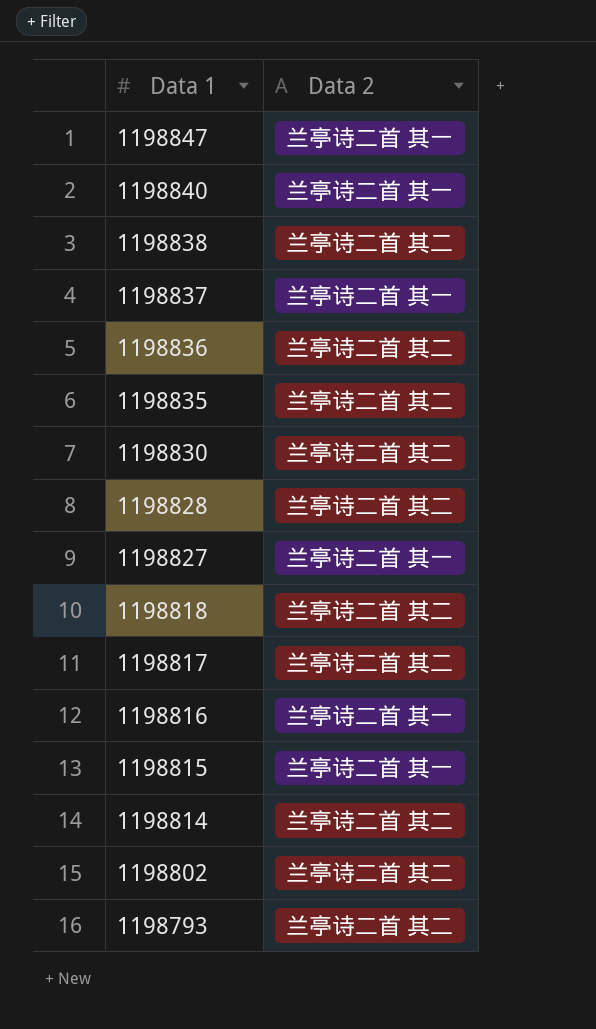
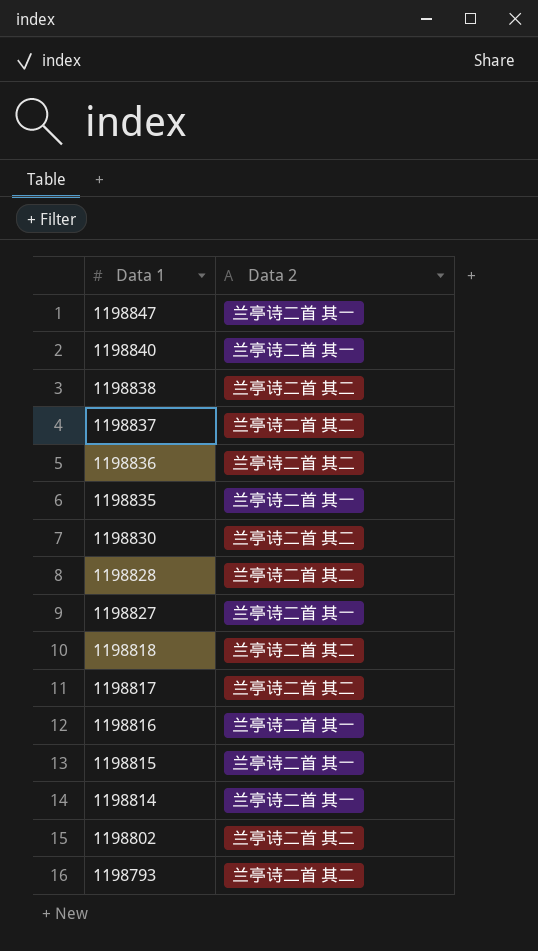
1198837 | Data 2: 兰亭诗二首 其一 -> 兰亭诗二首 其二
1198835 | Data 2: 兰亭诗二首 其二 -> 兰亭诗二首 其一
1198814 | Data 2: 兰亭诗二首 其二 -> 兰亭诗二首 其一

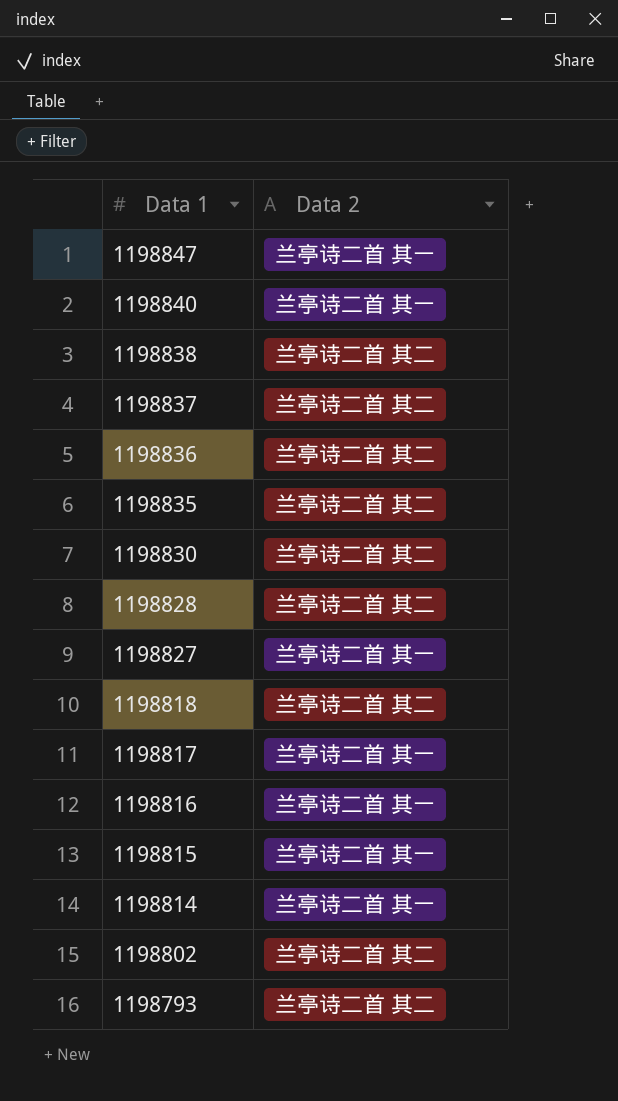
1198835 | Data 2: 兰亭诗二首 其一 -> 兰亭诗二首 其二
1198817 | Data 2: 兰亭诗二首 其二 -> 兰亭诗二首 其一

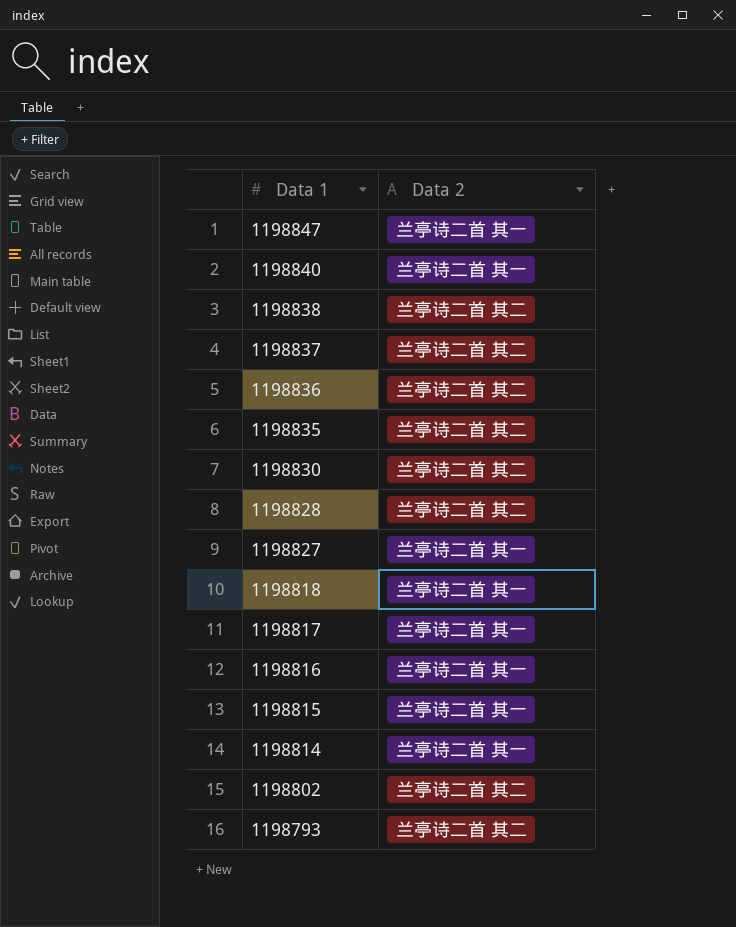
1198818 | Data 2: 兰亭诗二首 其二 -> 兰亭诗二首 其一

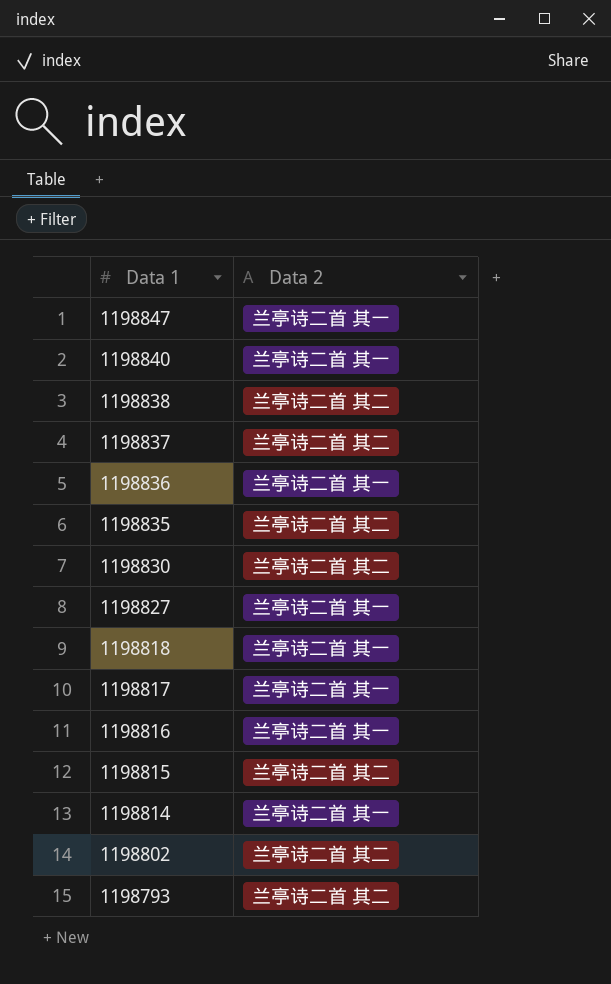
row 1198828: 兰亭诗二首 其二 -> none
1198836 | Data 2: 兰亭诗二首 其二 -> 兰亭诗二首 其一
1198815 | Data 2: 兰亭诗二首 其一 -> 兰亭诗二首 其二

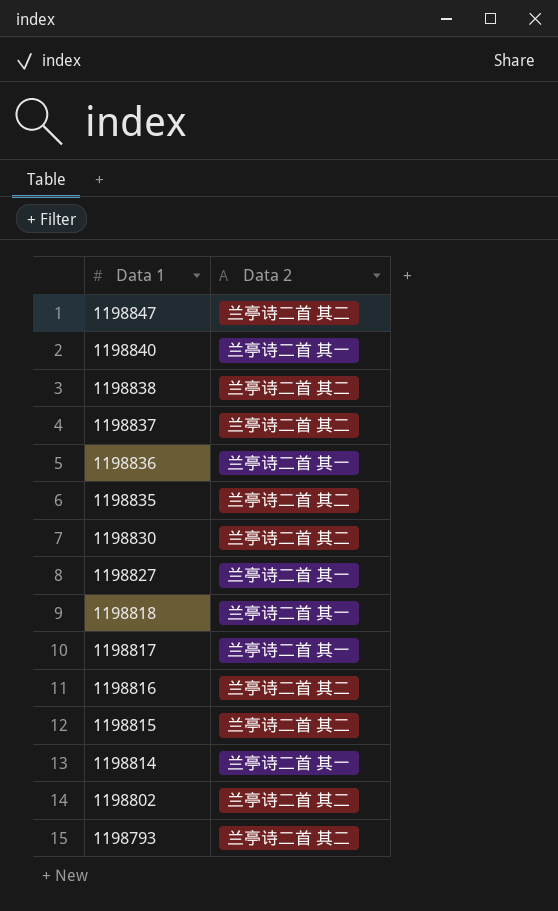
1198847 | Data 2: 兰亭诗二首 其一 -> 兰亭诗二首 其二
1198816 | Data 2: 兰亭诗二首 其一 -> 兰亭诗二首 其二

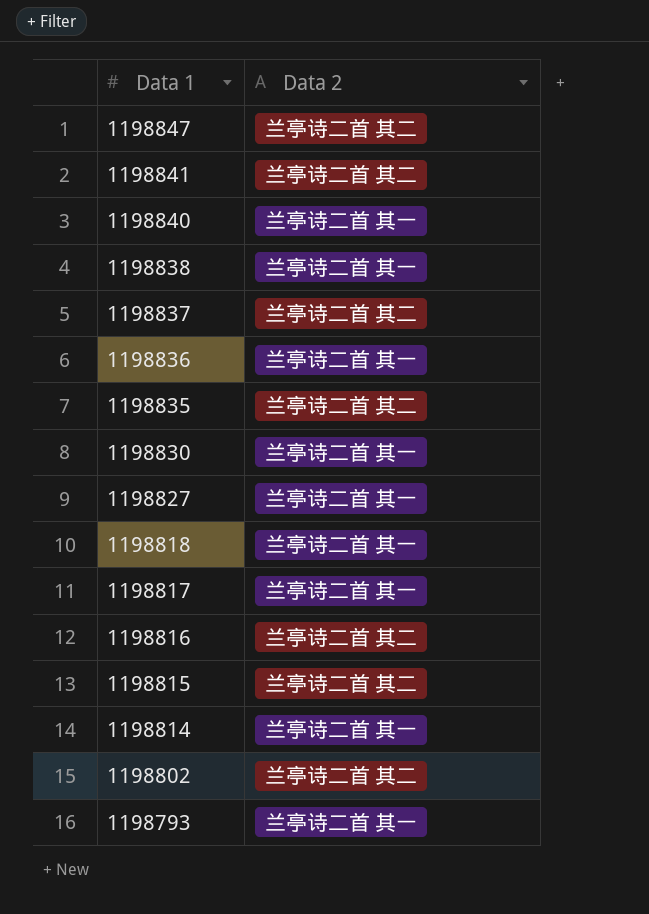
row 1198841: none -> 兰亭诗二首 其二
1198838 | Data 2: 兰亭诗二首 其二 -> 兰亭诗二首 其一
1198830 | Data 2: 兰亭诗二首 其二 -> 兰亭诗二首 其一
1198793 | Data 2: 兰亭诗二首 其二 -> 兰亭诗二首 其一

